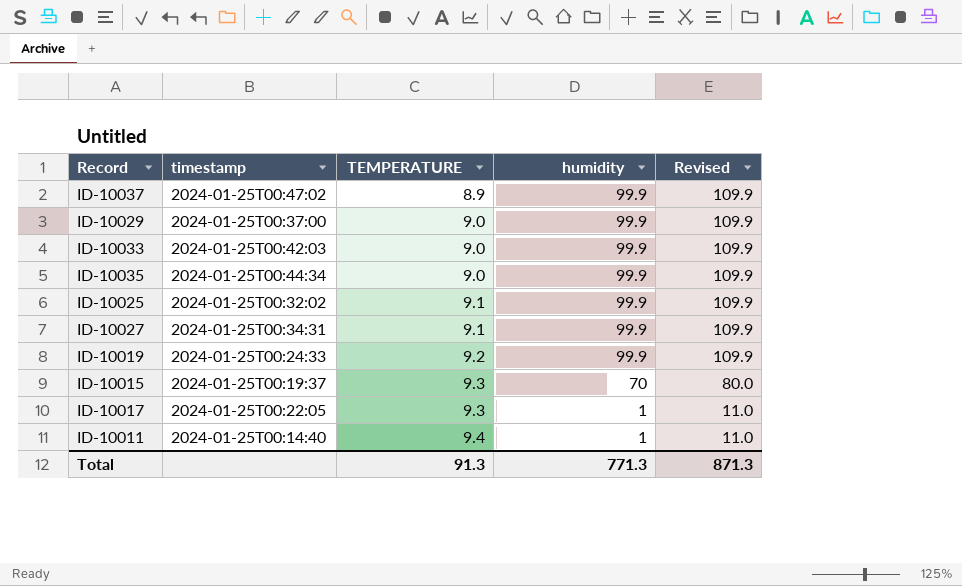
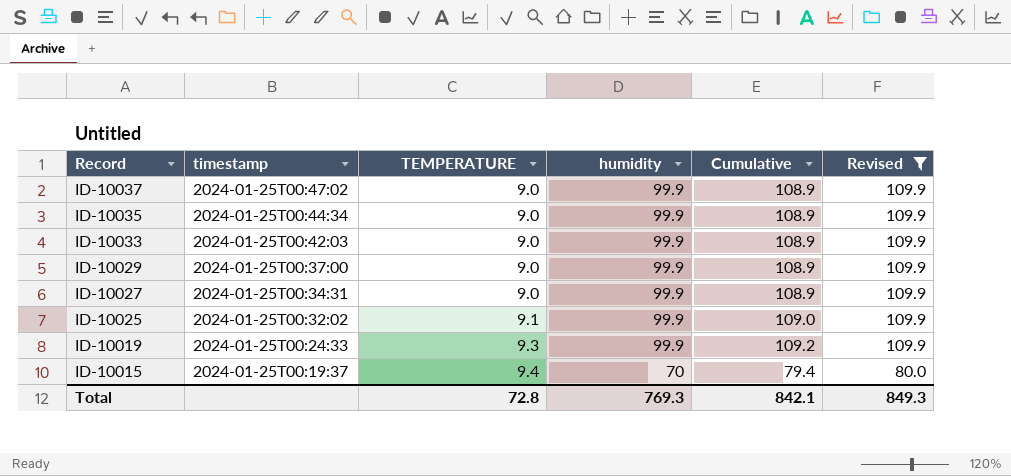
filter: none -> Revised != 11.0
row order: TEMPERATURE ascending -> Record descending
column Cumulative | formula: none -> [TEMPERATURE] + [humidity]
ID-10037 | TEMPERATURE: 8.9 -> 9.0
ID-10027 | TEMPERATURE: 9.1 -> 9.0
ID-10019 | TEMPERATURE: 9.2 -> 9.3
ID-10015 | TEMPERATURE: 9.3 -> 9.4
Total | TEMPERATURE: 91.3 -> 72.8
Total | humidity: 771.3 -> 769.3
Total | Revised: 871.3 -> 849.3

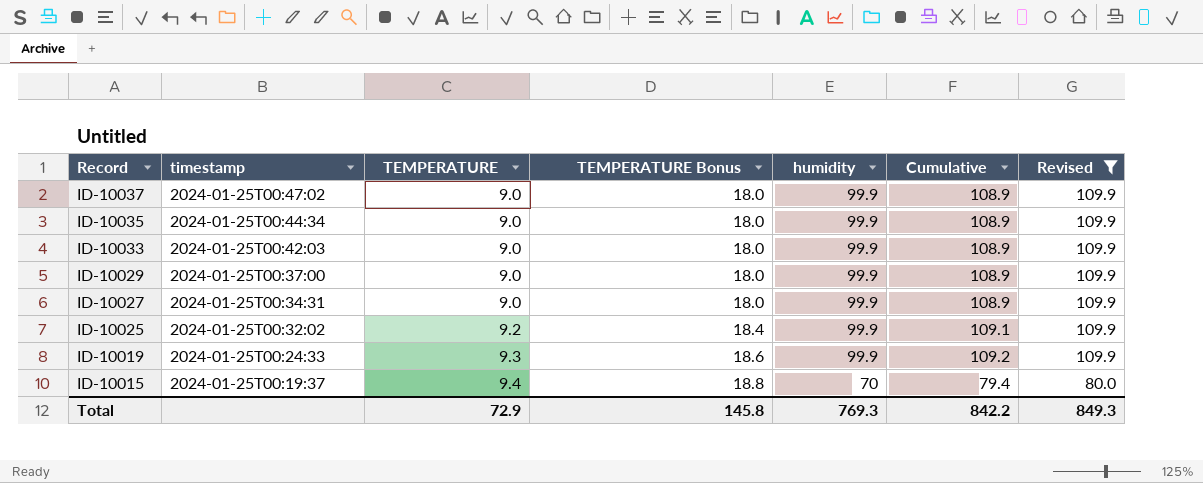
column TEMPERATURE Bonus | formula: none -> [TEMPERATURE] * 2
ID-10025 | TEMPERATURE: 9.1 -> 9.2
ID-10025 | Cumulative: 109.0 -> 109.1
Total | TEMPERATURE: 72.8 -> 72.9
Total | Cumulative: 842.1 -> 842.2

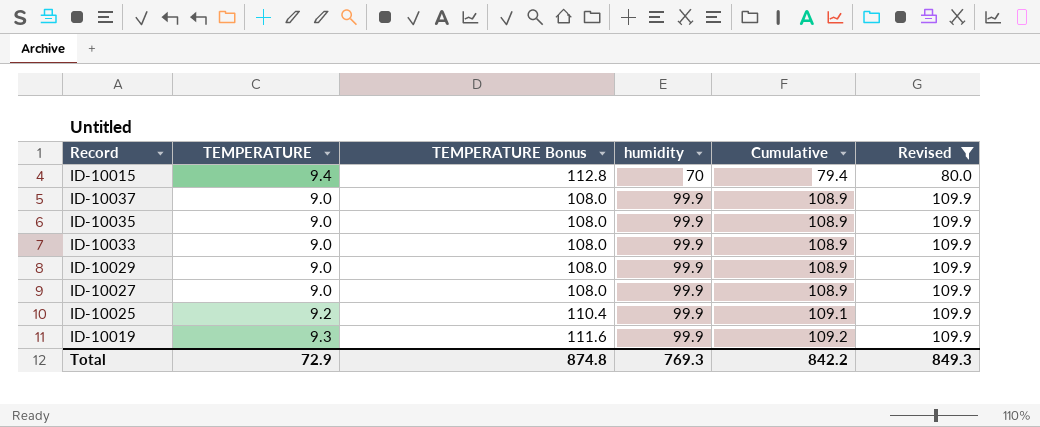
row order: Record descending -> humidity ascending
column timestamp | position: 2 -> none
column TEMPERATURE Bonus | formula: [TEMPERATURE] * 2 -> [TEMPERATURE] * 12
Total | TEMPERATURE Bonus: 145.8 -> 874.8

